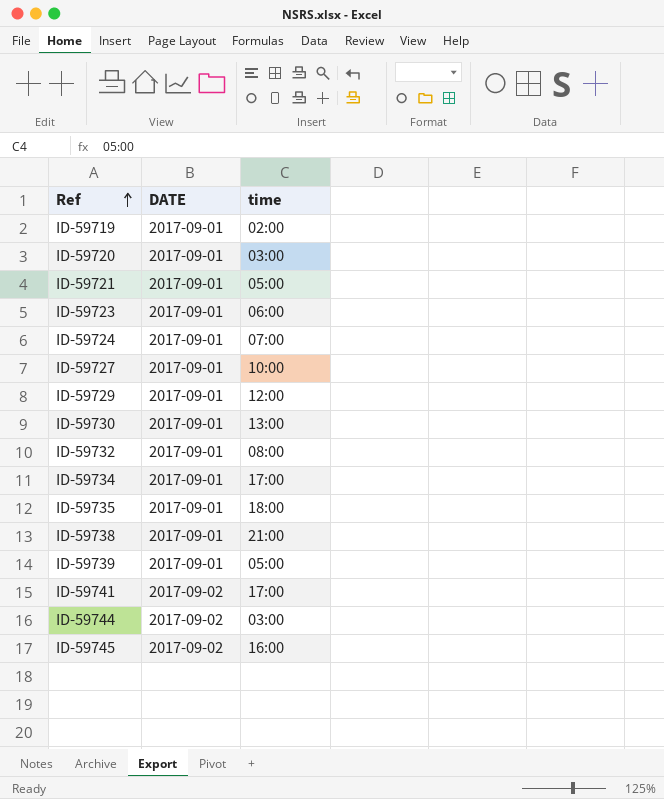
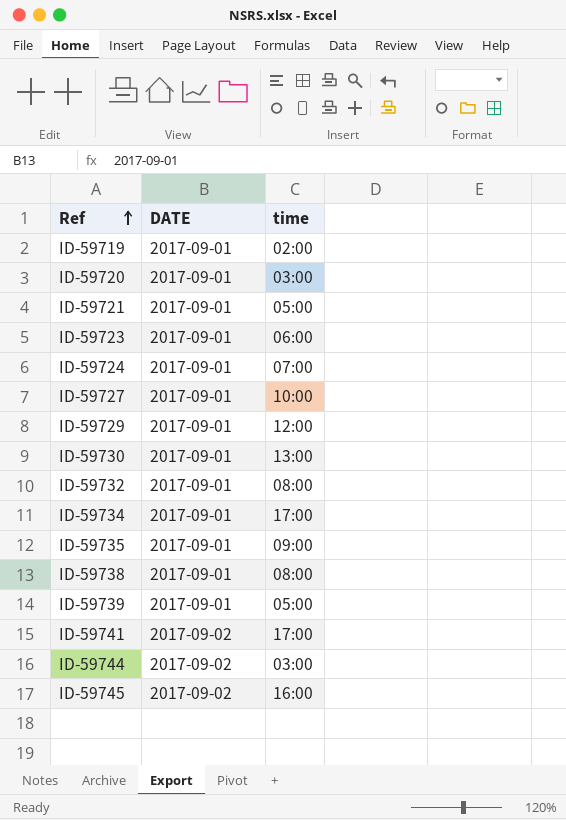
ID-59735 | time: 18:00 -> 09:00
ID-59738 | time: 21:00 -> 08:00

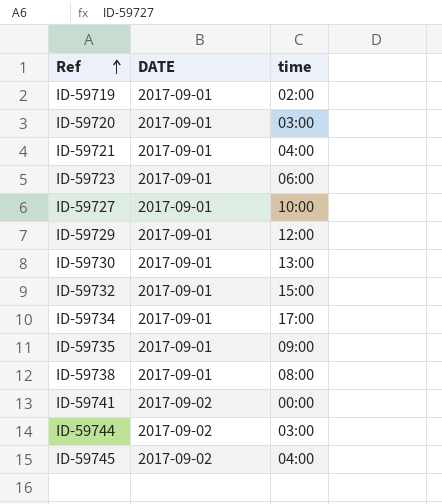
row ID-59724: 2017-09-01 | 07:00 -> none
row ID-59739: 2017-09-01 | 05:00 -> none
ID-59721 | time: 05:00 -> 04:00
ID-59732 | time: 08:00 -> 15:00
ID-59741 | time: 17:00 -> 00:00
ID-59745 | time: 16:00 -> 04:00

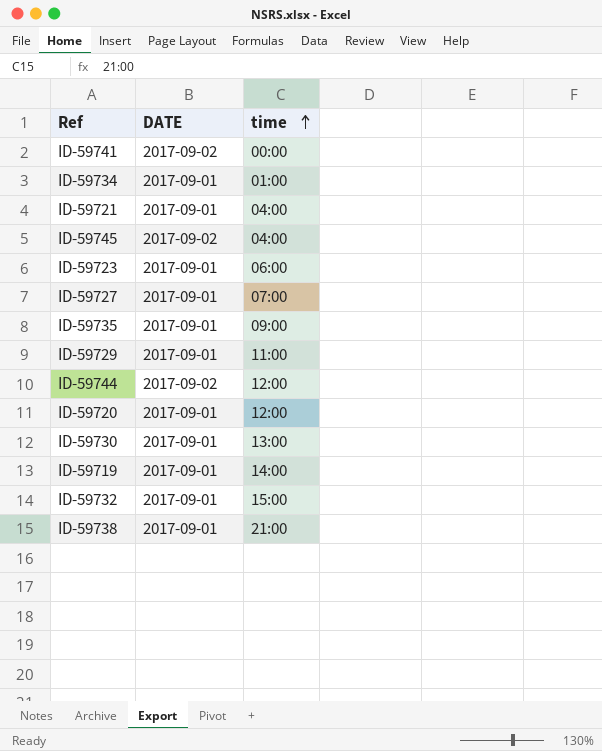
row order: Ref ascending -> time ascending
ID-59734 | time: 17:00 -> 01:00
ID-59727 | time: 10:00 -> 07:00
ID-59729 | time: 12:00 -> 11:00
ID-59744 | time: 03:00 -> 12:00
ID-59720 | time: 03:00 -> 12:00
ID-59719 | time: 02:00 -> 14:00
ID-59738 | time: 08:00 -> 21:00

